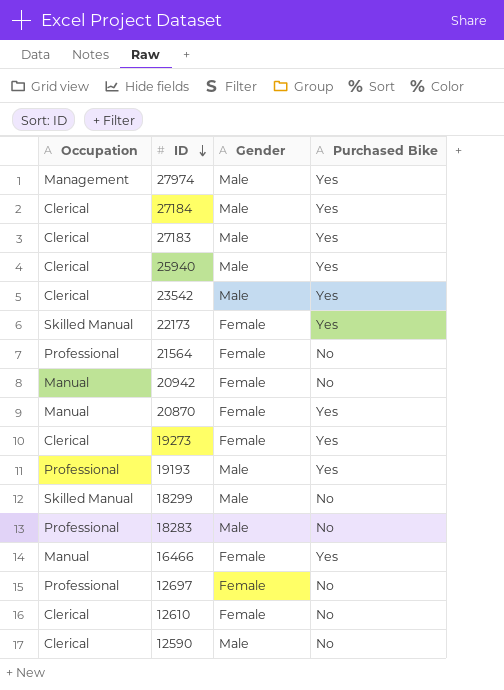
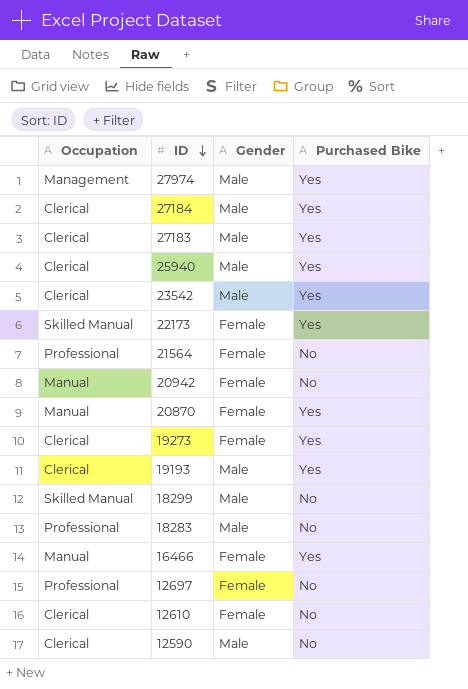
19193 | Occupation: Professional -> Clerical

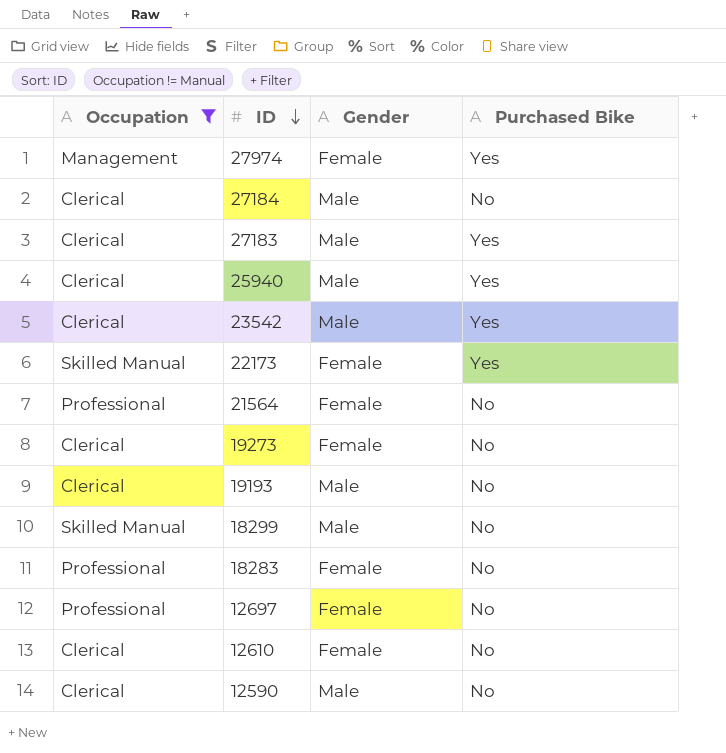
filter: none -> Occupation != Manual
27974 | Gender: Male -> Female
27184 | Purchased Bike: Yes -> No
19273 | Purchased Bike: Yes -> No
19193 | Purchased Bike: Yes -> No
18283 | Gender: Male -> Female

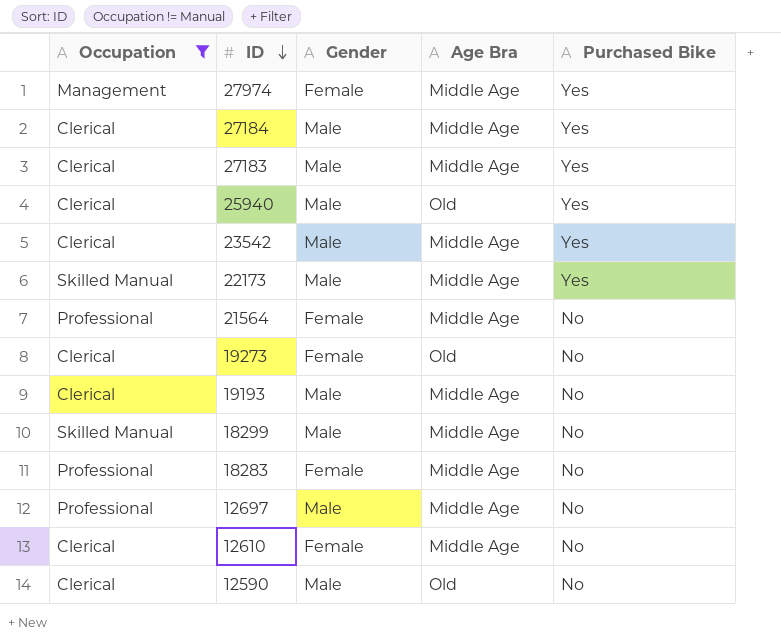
column Age Bra | position: none -> 4
27184 | Purchased Bike: No -> Yes
22173 | Gender: Female -> Male
12697 | Gender: Female -> Male

